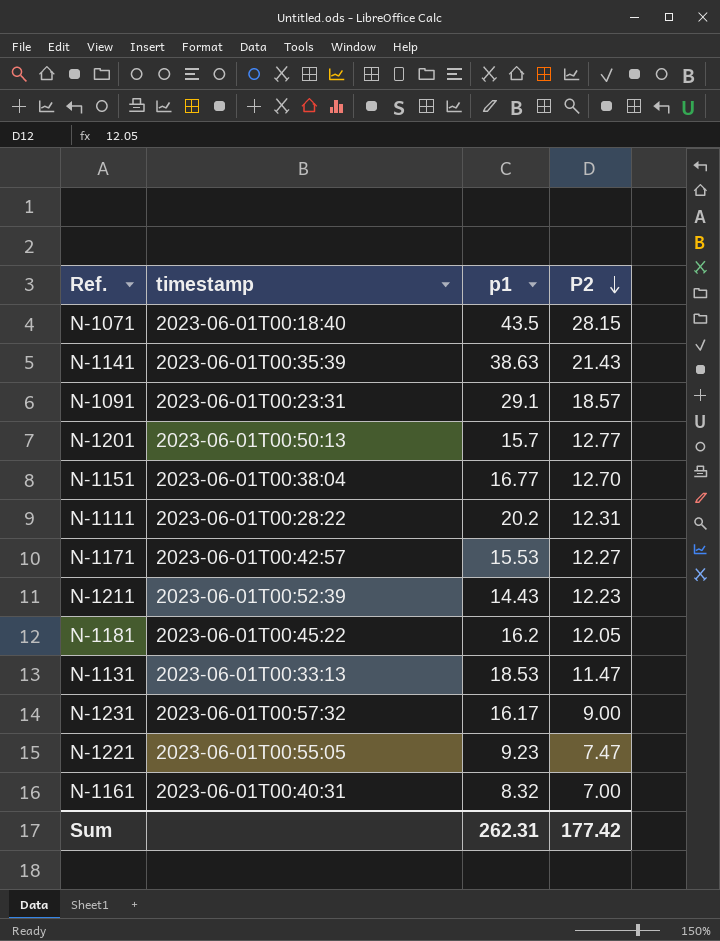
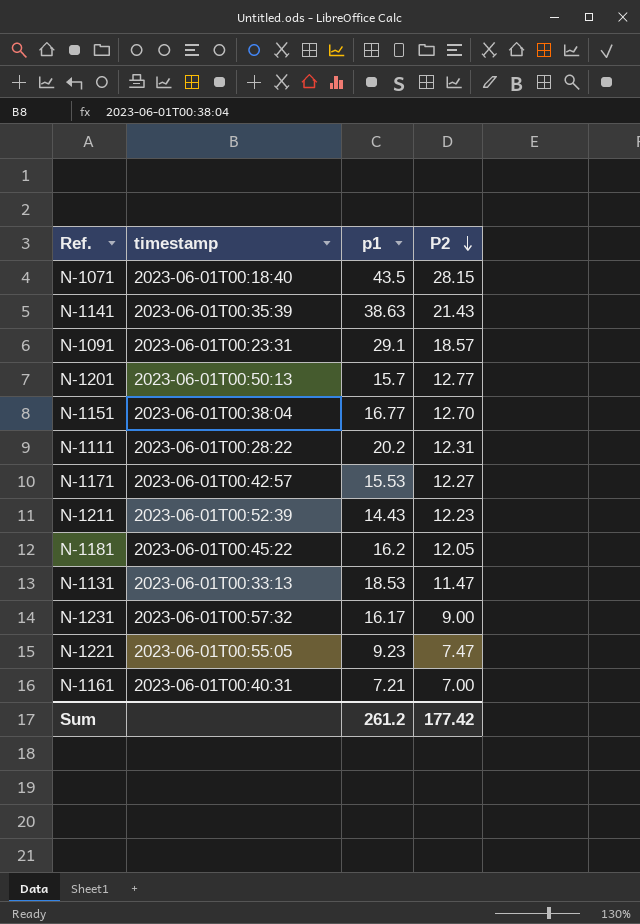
N-1161 | p1: 8.32 -> 7.21
Sum | p1: 262.31 -> 261.2

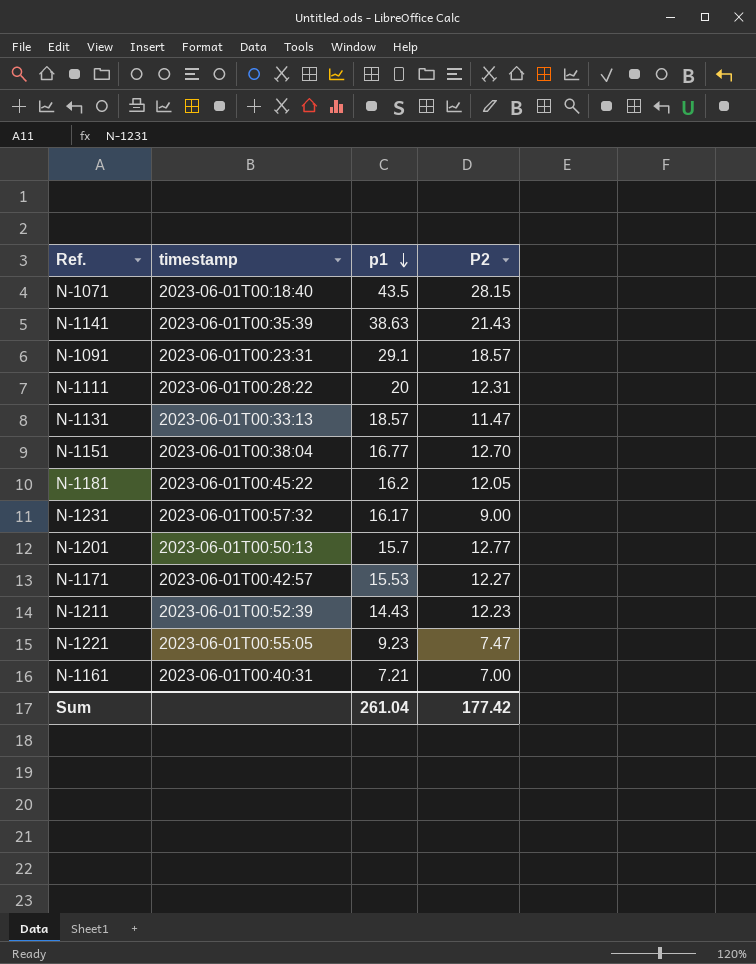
row order: P2 descending -> p1 descending
N-1111 | p1: 20.2 -> 20
N-1131 | p1: 18.53 -> 18.57
Sum | p1: 261.2 -> 261.04

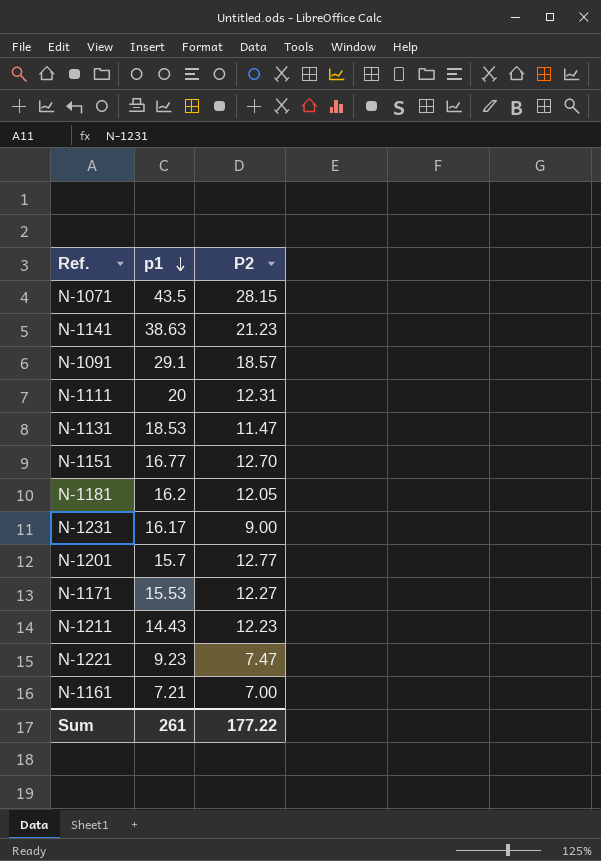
column timestamp | position: 2 -> none
N-1141 | P2: 21.43 -> 21.23
N-1131 | p1: 18.57 -> 18.53
Sum | p1: 261.04 -> 261
Sum | P2: 177.42 -> 177.22

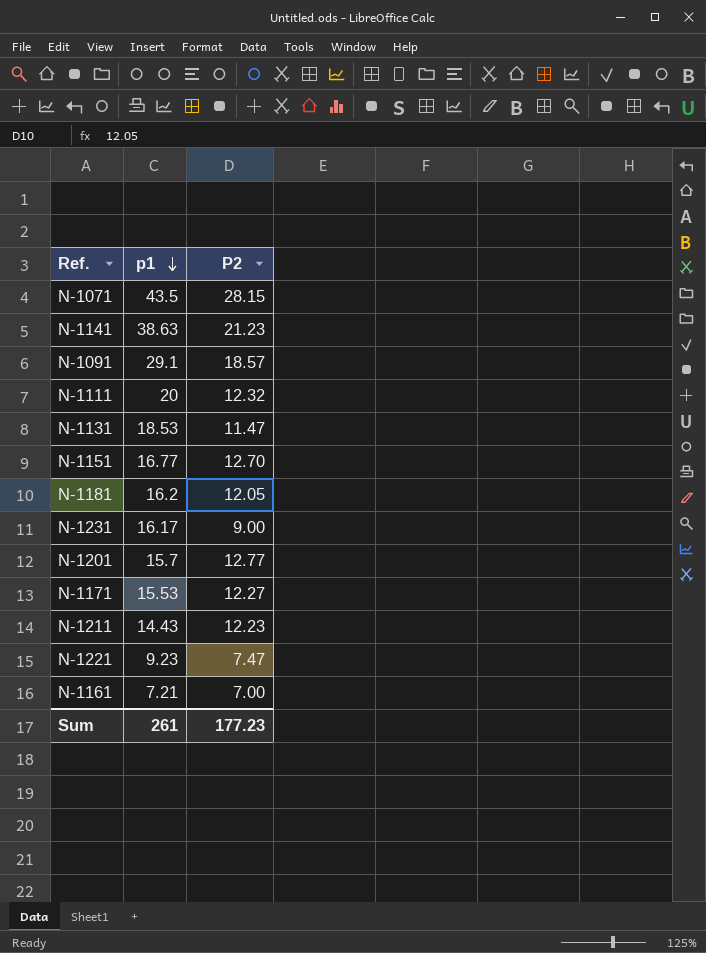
N-1111 | P2: 12.31 -> 12.32
Sum | P2: 177.22 -> 177.23

